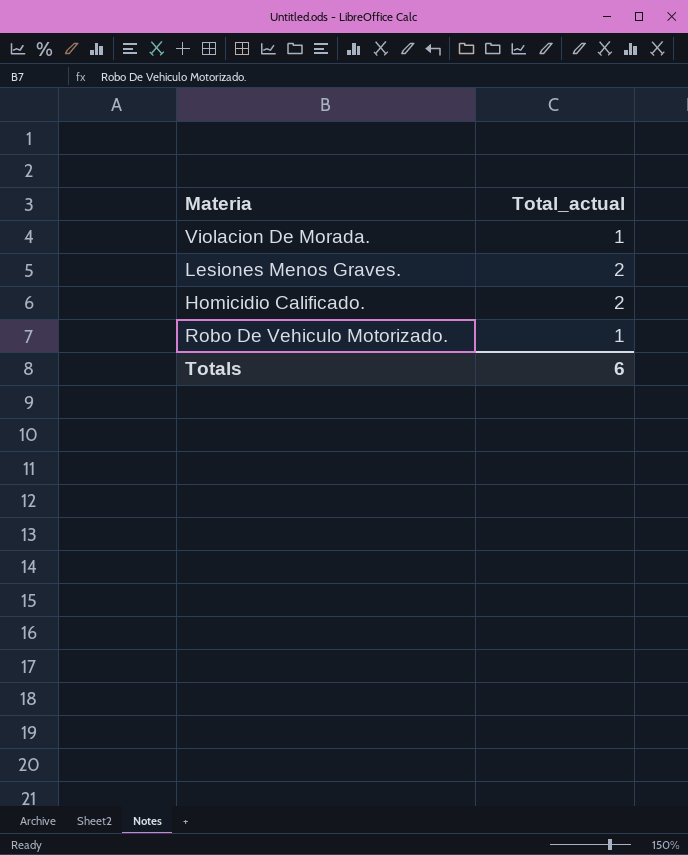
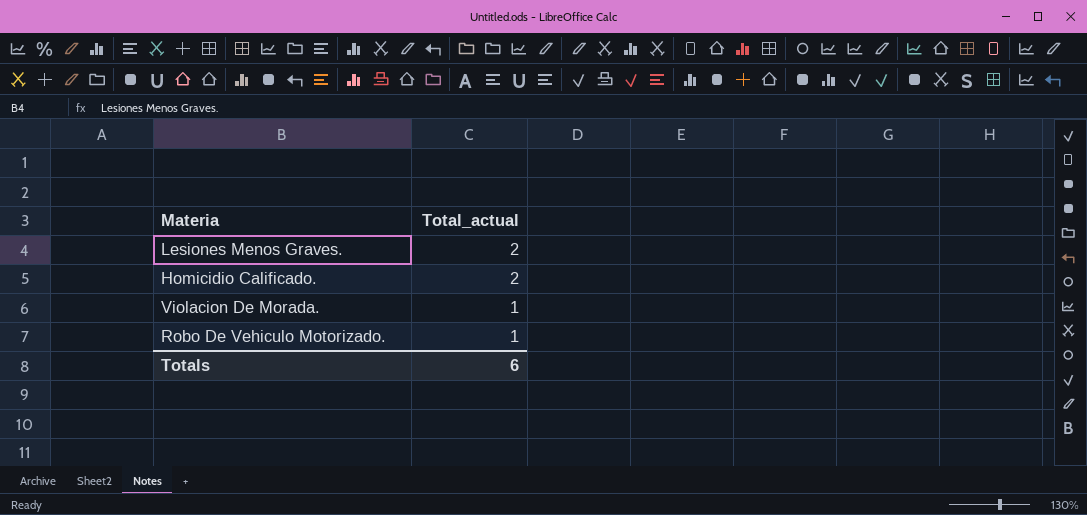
row order: none -> Total_actual descending

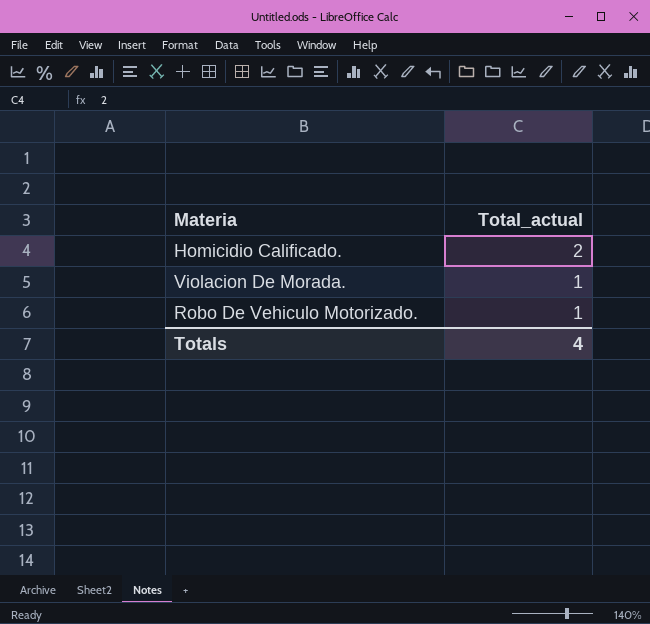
row Lesiones Menos Graves.: 2 -> none
Totals | Total_actual: 6 -> 4

